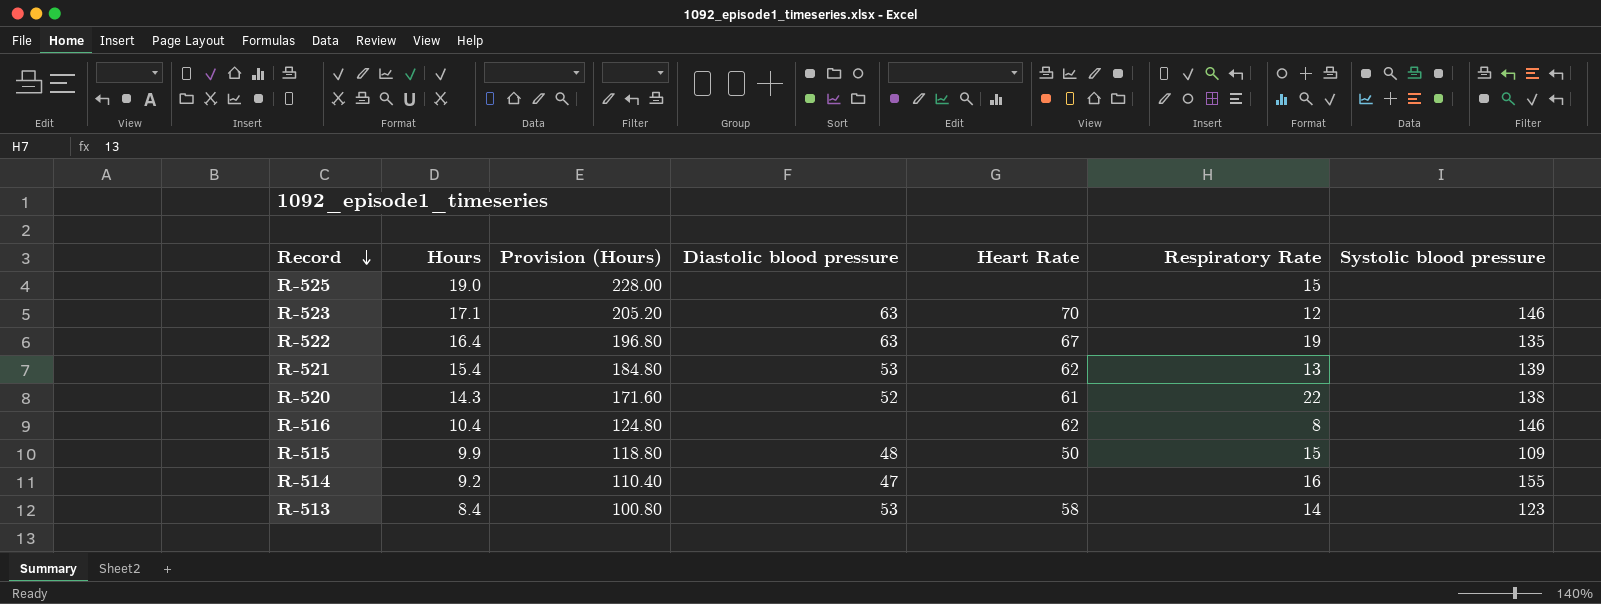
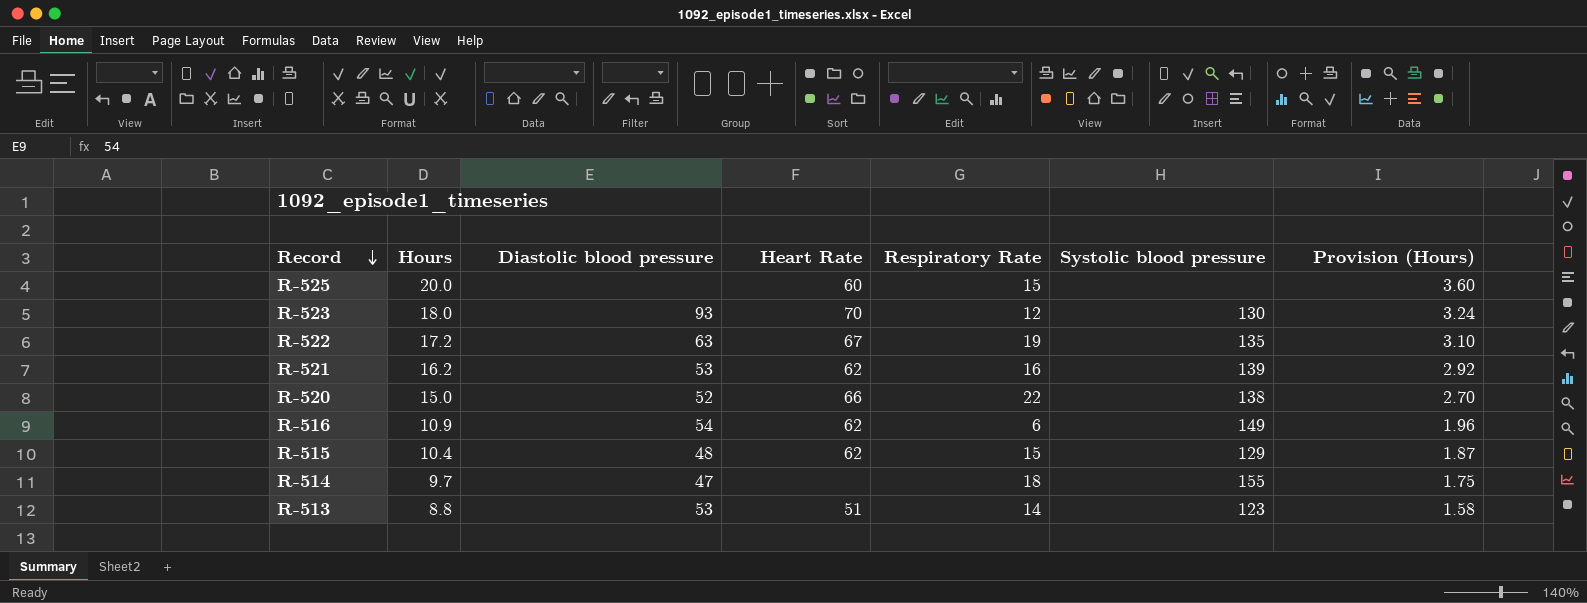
column Provision (Hours) | formula: [Hours] * 12 -> [Hours] * 0.18
column Provision (Hours) | position: 3 -> 7
R-525 | Hours: 19.0 -> 20.0
R-525 | Heart Rate: none -> 60
R-523 | Hours: 17.1 -> 18.0
R-523 | Diastolic blood pressure: 63 -> 93
R-523 | Systolic blood pressure: 146 -> 130
R-522 | Hours: 16.4 -> 17.2
R-521 | Hours: 15.4 -> 16.2
R-521 | Respiratory Rate: 13 -> 16
R-520 | Hours: 14.3 -> 15.0
R-520 | Heart Rate: 61 -> 66
R-516 | Hours: 10.4 -> 10.9
R-516 | Diastolic blood pressure: none -> 54
R-516 | Respiratory Rate: 8 -> 6
R-516 | Systolic blood pressure: 146 -> 149
R-515 | Hours: 9.9 -> 10.4
R-515 | Heart Rate: 50 -> 62
R-515 | Systolic blood pressure: 109 -> 129
R-514 | Hours: 9.2 -> 9.7
R-514 | Respiratory Rate: 16 -> 18
R-513 | Hours: 8.4 -> 8.8
R-513 | Heart Rate: 58 -> 51

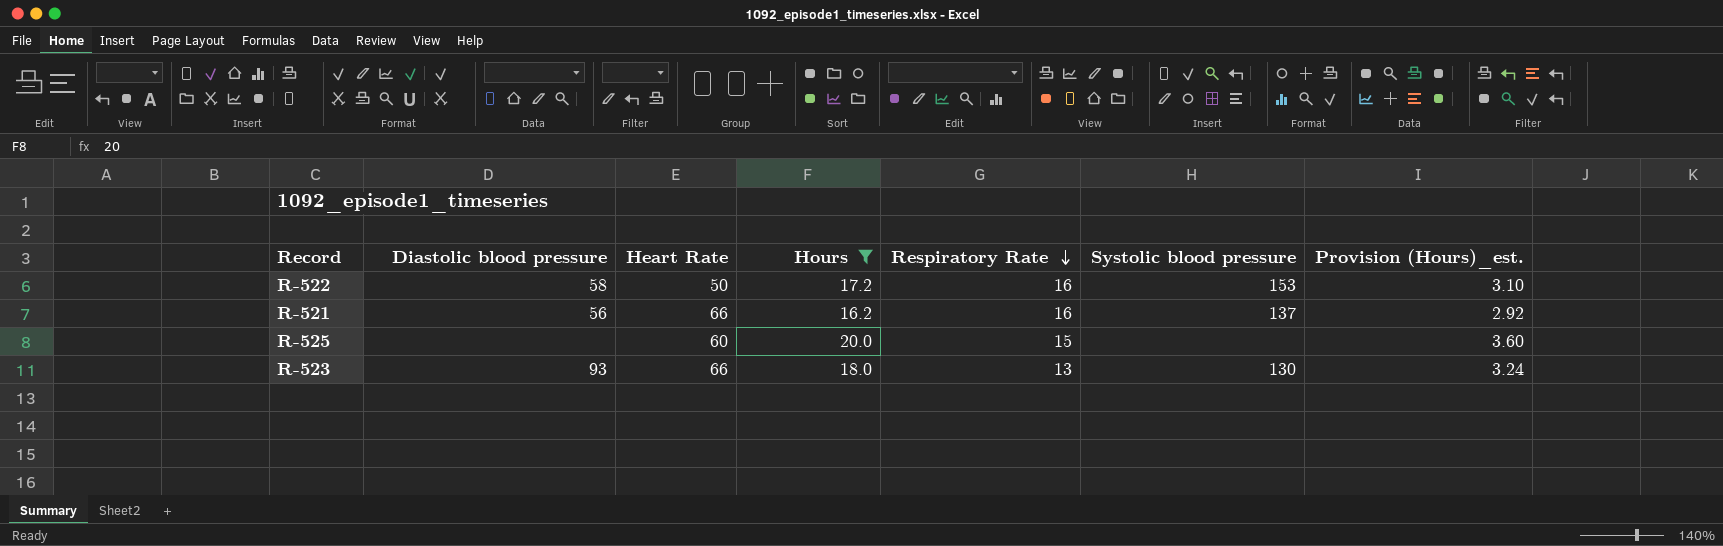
filter: none -> Hours >= 16.2
row order: Record descending -> Respiratory Rate descending
column Hours | position: 2 -> 4
column name: Provision (Hours) -> Provision (Hours)_est.
R-522 | Diastolic blood pressure: 63 -> 58
R-522 | Heart Rate: 67 -> 50
R-522 | Respiratory Rate: 19 -> 16
R-522 | Systolic blood pressure: 135 -> 153
R-521 | Diastolic blood pressure: 53 -> 56
R-521 | Heart Rate: 62 -> 66
R-521 | Systolic blood pressure: 139 -> 137
R-523 | Heart Rate: 70 -> 66
R-523 | Respiratory Rate: 12 -> 13

